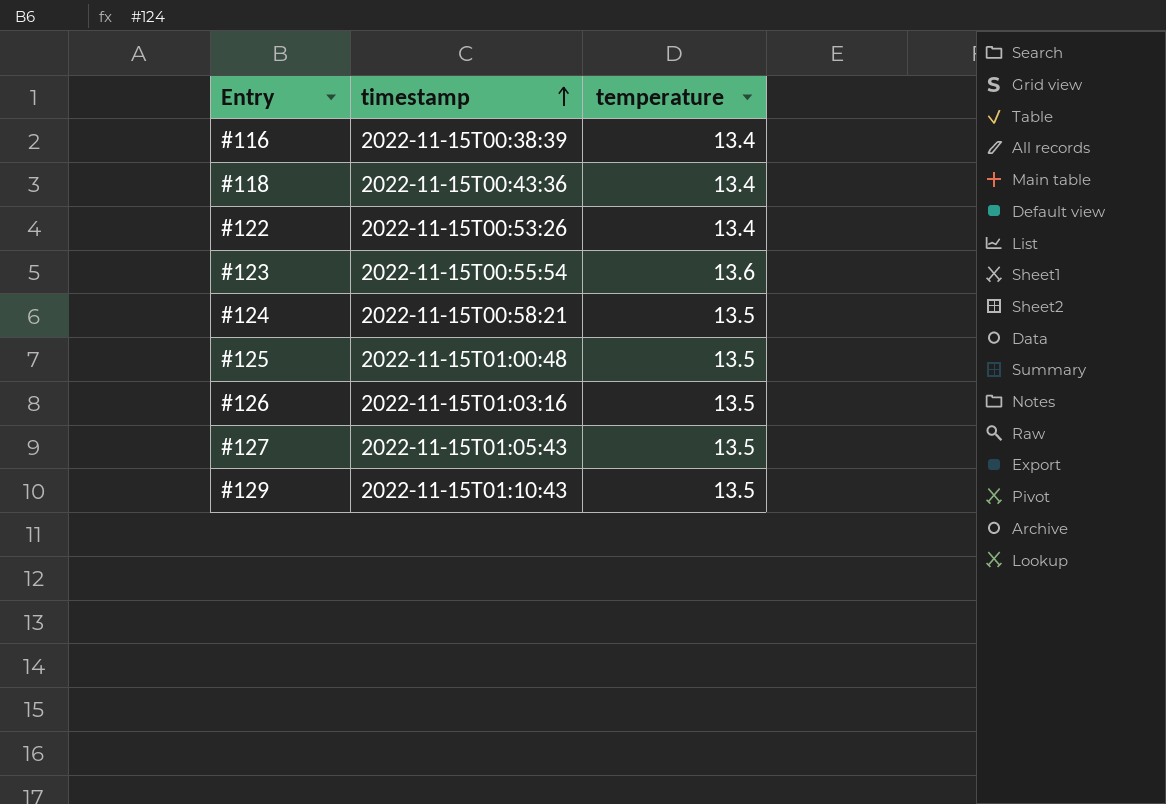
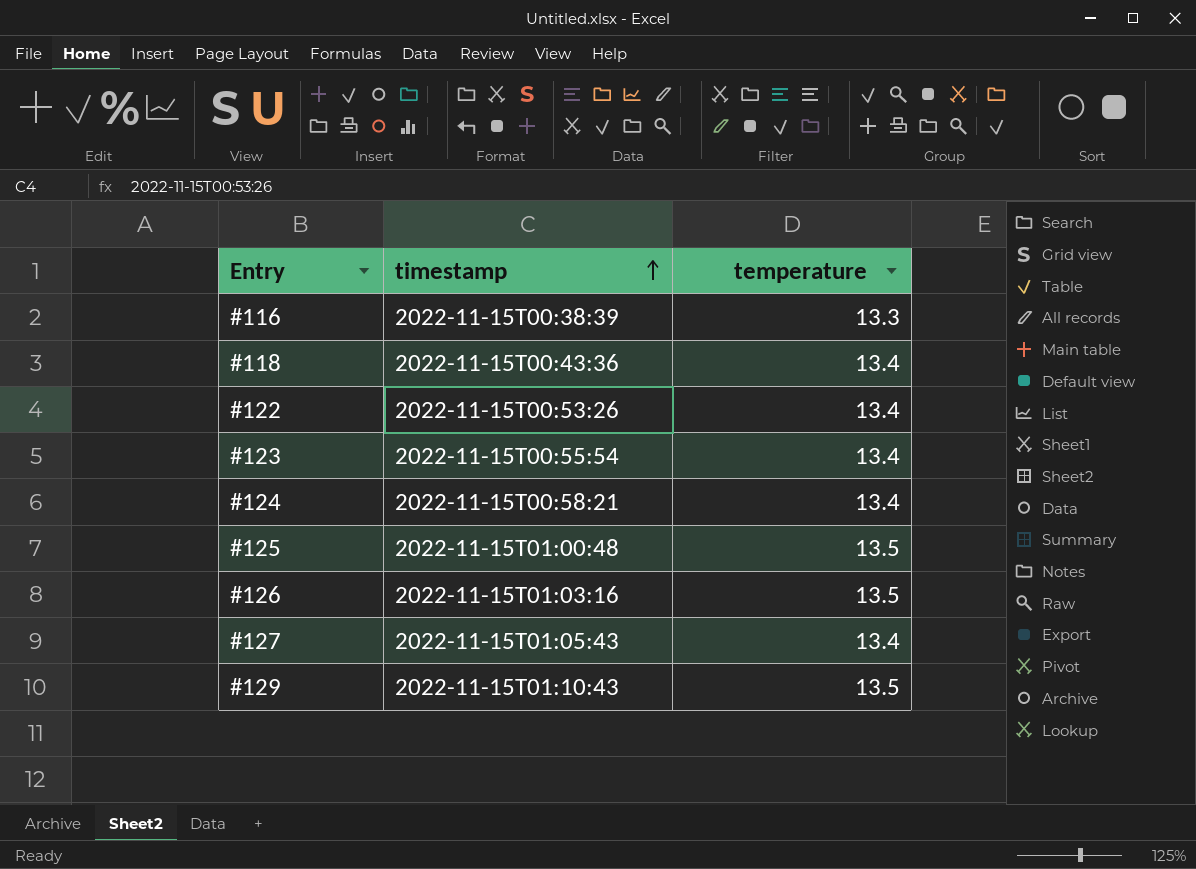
#116 | temperature: 13.4 -> 13.3
#123 | temperature: 13.6 -> 13.4
#124 | temperature: 13.5 -> 13.4
#127 | temperature: 13.5 -> 13.4

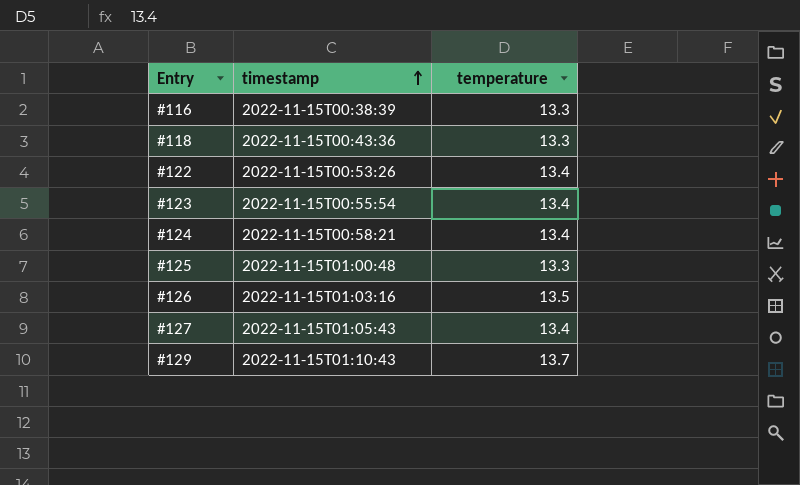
#118 | temperature: 13.4 -> 13.3
#125 | temperature: 13.5 -> 13.3
#129 | temperature: 13.5 -> 13.7

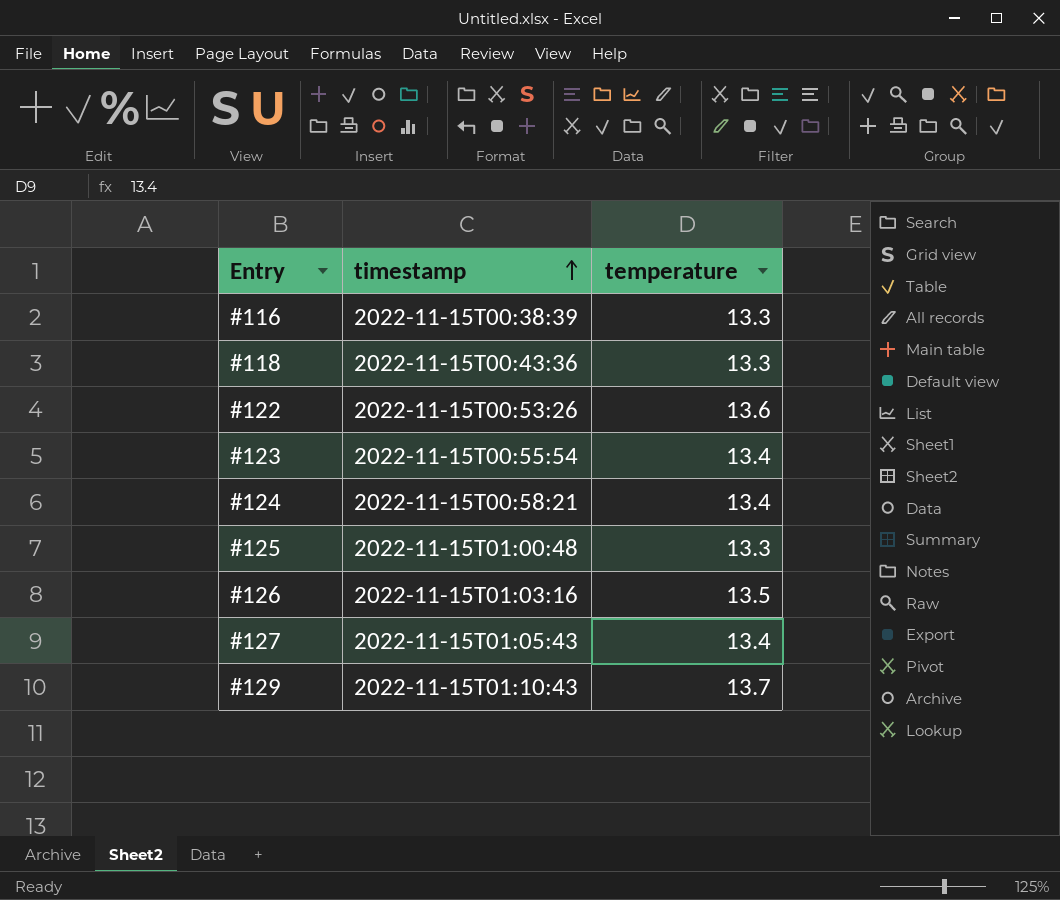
#122 | temperature: 13.4 -> 13.6

